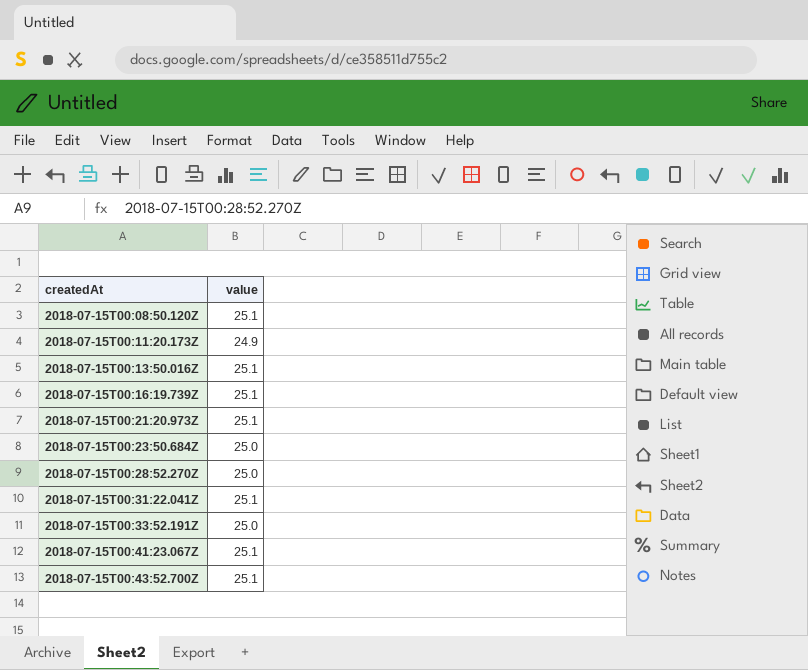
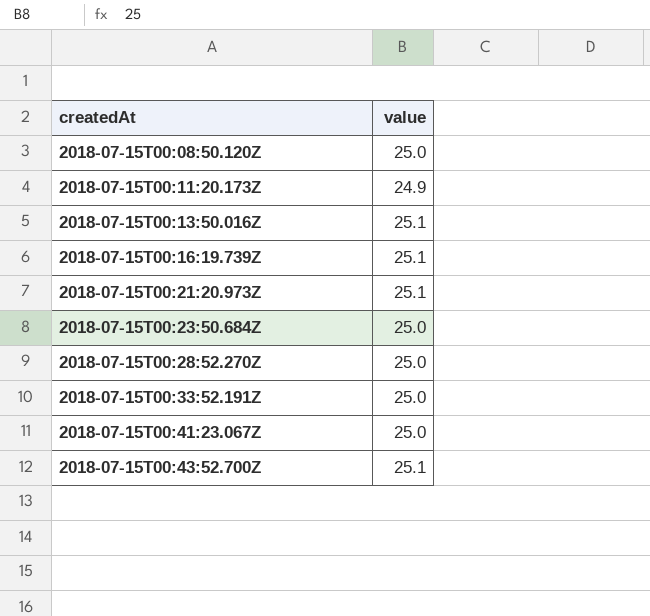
row 2018-07-15T00:31:22.041Z: 25.1 -> none
2018-07-15T00:08:50.120Z | value: 25.1 -> 25.0
2018-07-15T00:41:23.067Z | value: 25.1 -> 25.0

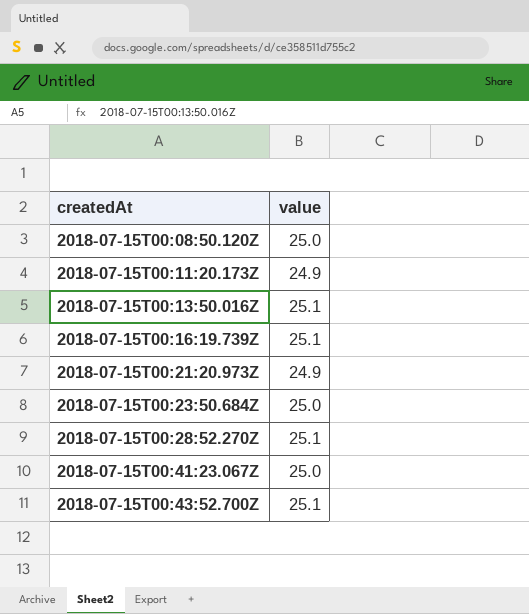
row 2018-07-15T00:33:52.191Z: 25.0 -> none
2018-07-15T00:21:20.973Z | value: 25.1 -> 24.9
2018-07-15T00:28:52.270Z | value: 25.0 -> 25.1

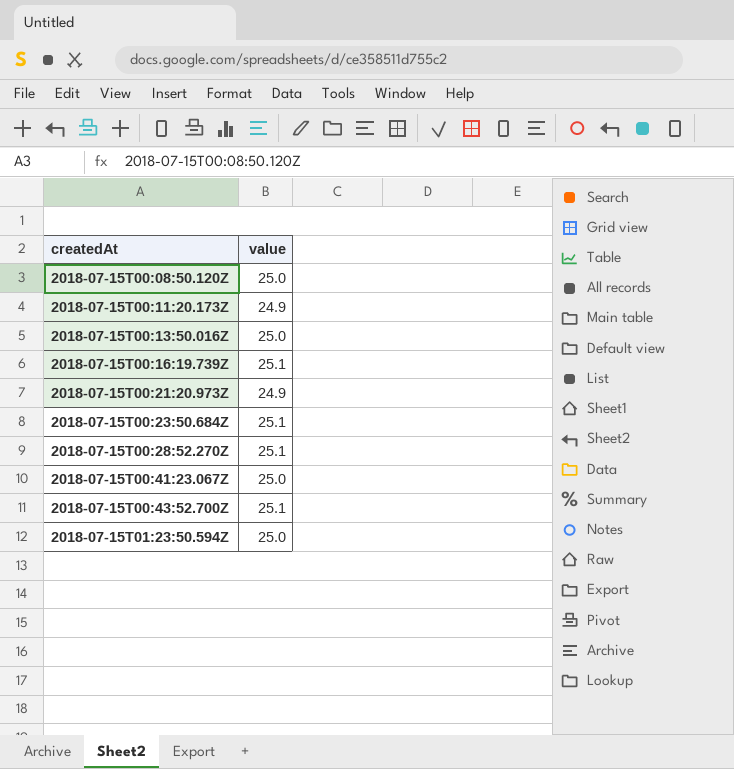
2018-07-15T00:13:50.016Z | value: 25.1 -> 25.0
2018-07-15T00:23:50.684Z | value: 25.0 -> 25.1
row 2018-07-15T01:23:50.594Z: none -> 25.0

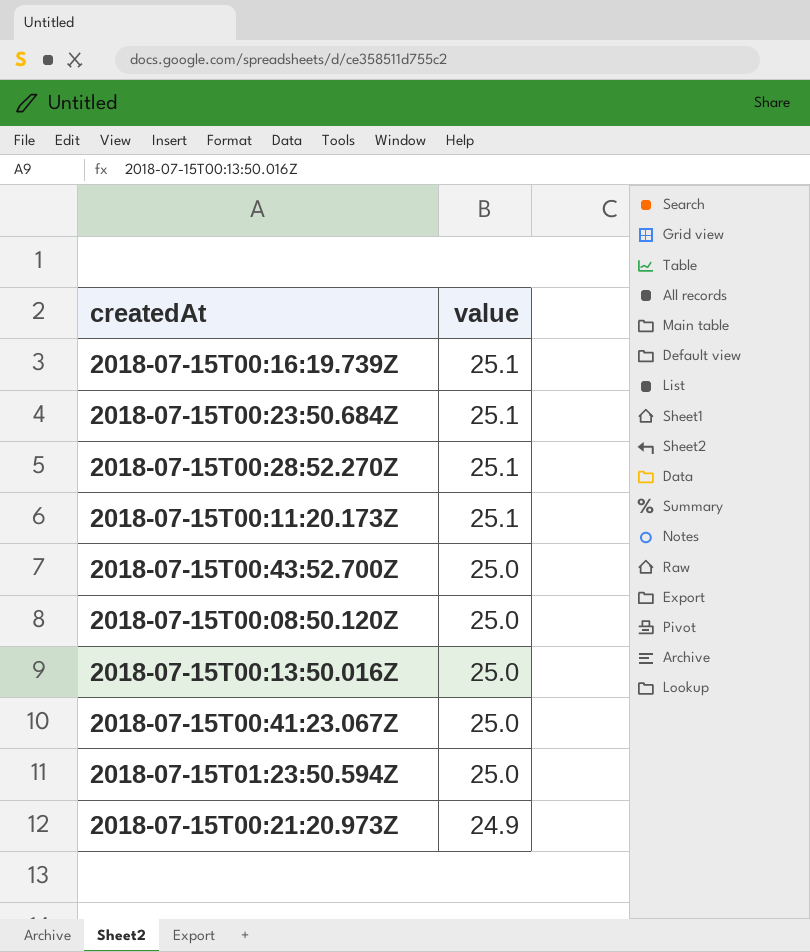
row order: createdAt ascending -> value descending
2018-07-15T00:11:20.173Z | value: 24.9 -> 25.1
2018-07-15T00:43:52.700Z | value: 25.1 -> 25.0

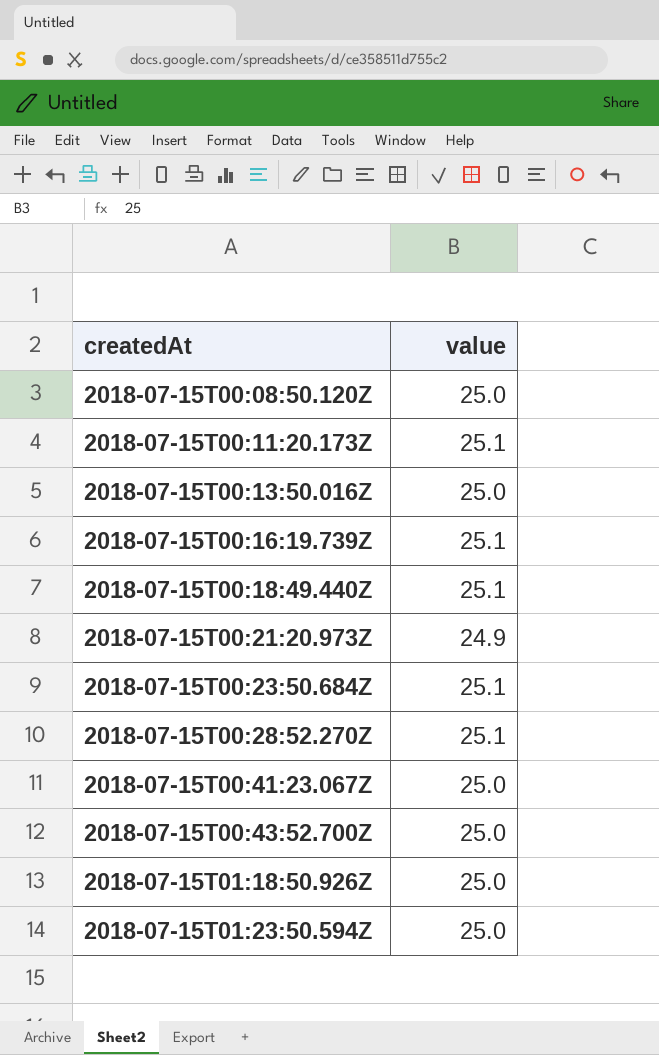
row order: value descending -> createdAt ascending
row 2018-07-15T00:18:49.440Z: none -> 25.1
row 2018-07-15T01:18:50.926Z: none -> 25.0

